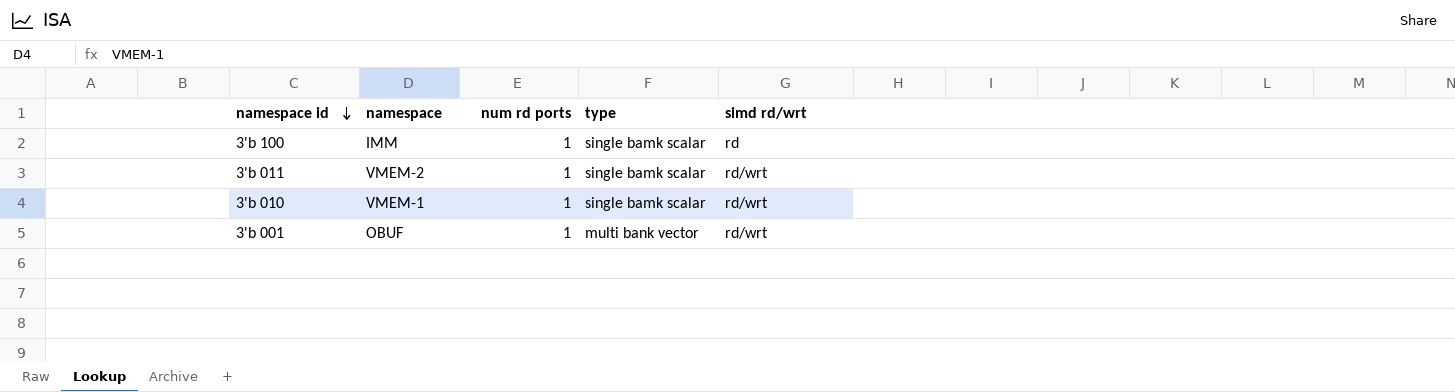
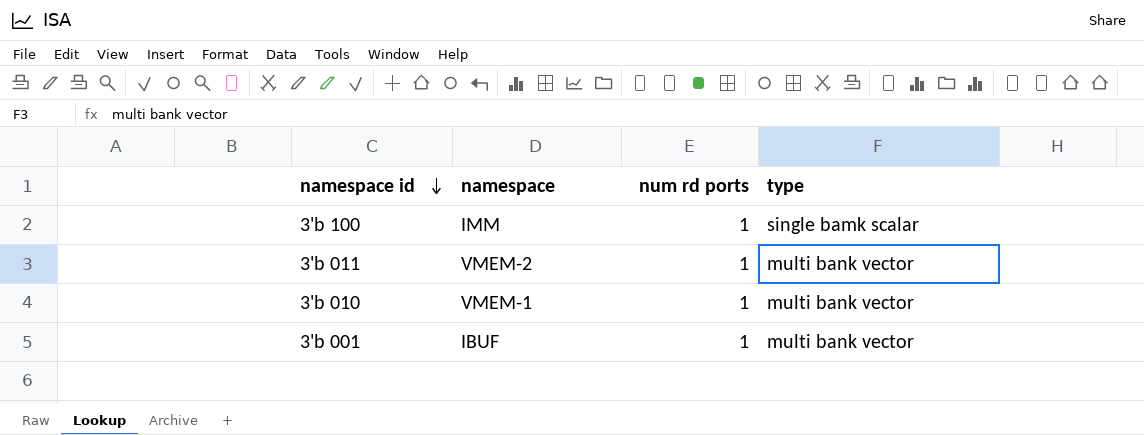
column simd rd/wrt | position: 5 -> none
3'b 011 | type: single bamk scalar -> multi bank vector
3'b 010 | type: single bamk scalar -> multi bank vector
3'b 001 | namespace: OBUF -> IBUF

